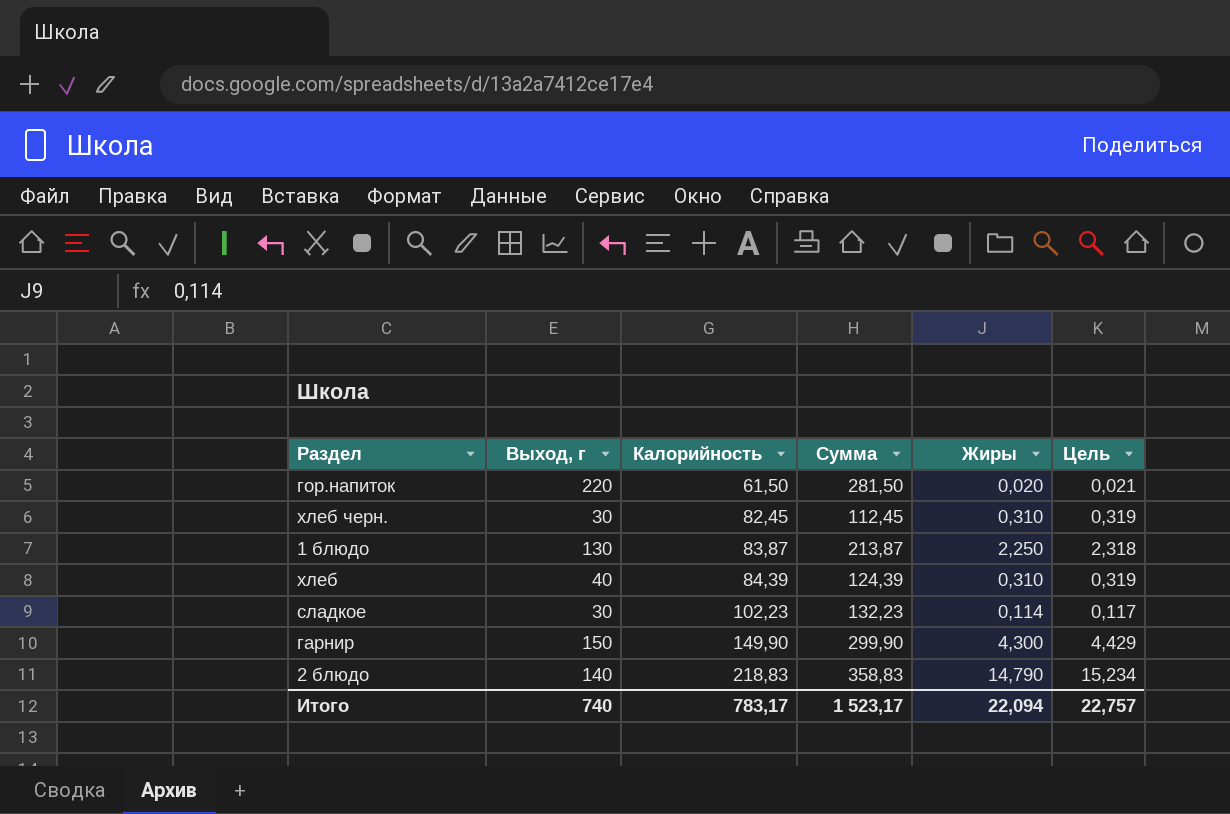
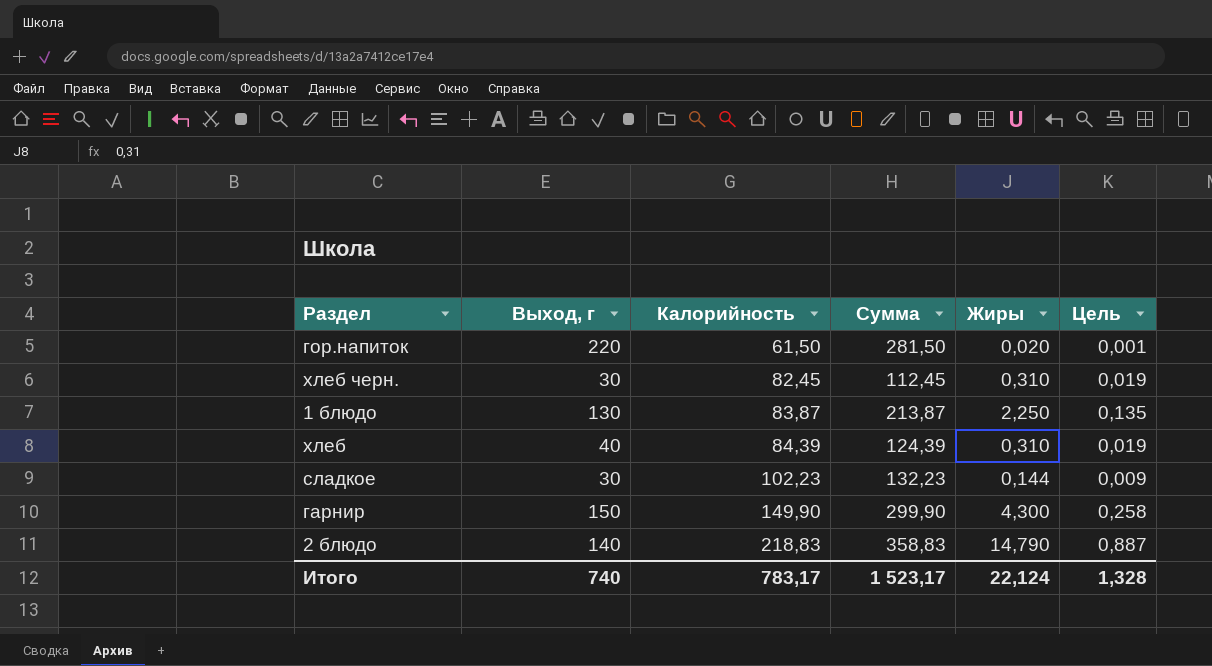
column Цель | formula: [Жиры] * 1,03 -> [Жиры] * 0,06
сладкое | Жиры: 0,114 -> 0,144
Итого | Жиры: 22,094 -> 22,124
Итого | Цель: 22,757 -> 1,328

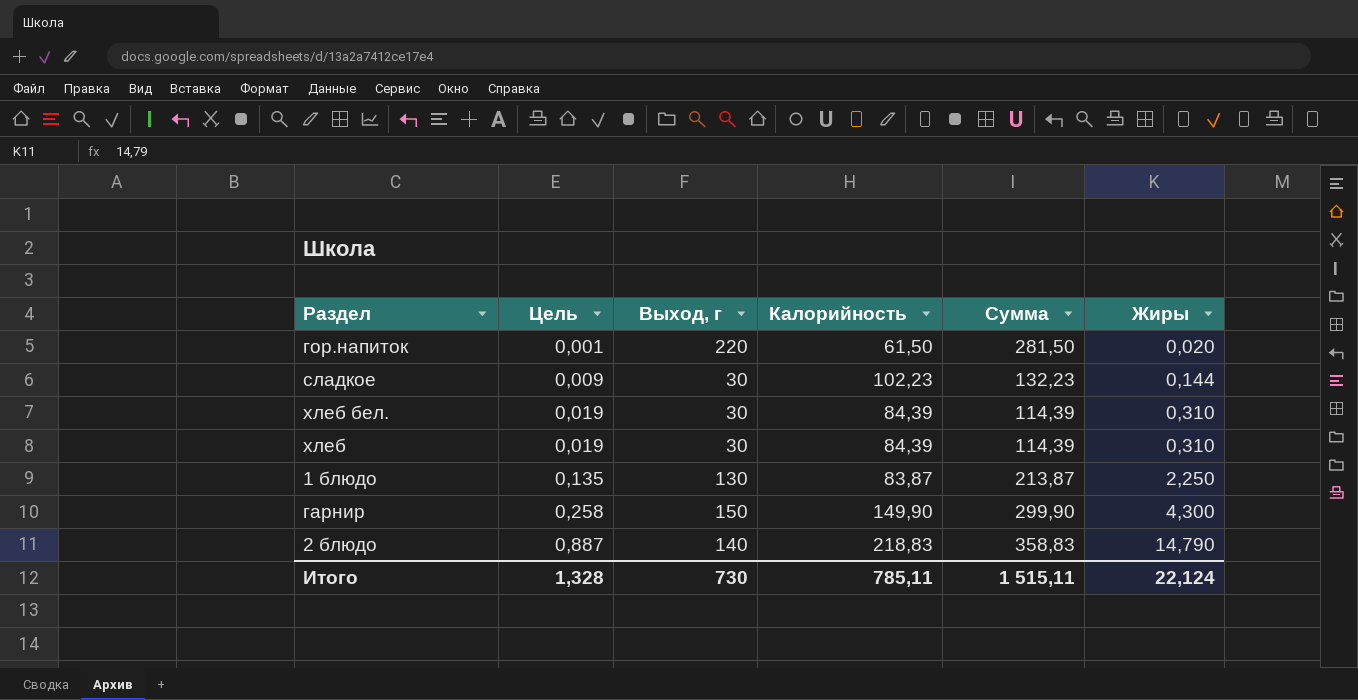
row order: Калорийность ascending -> Цель ascending
column Цель | position: 6 -> 2
row хлеб черн.: 30 | 82,45 | 112,45 | 0,310 | 0,019 -> none
row хлеб бел.: none -> 0,019 | 30 | 84,39 | 114,39 | 0,310
хлеб | Выход, г: 40 -> 30
хлеб | Сумма: 124,39 -> 114,39
Итого | Выход, г: 740 -> 730
Итого | Калорийность: 783,17 -> 785,11
Итого | Сумма: 1 523,17 -> 1 515,11

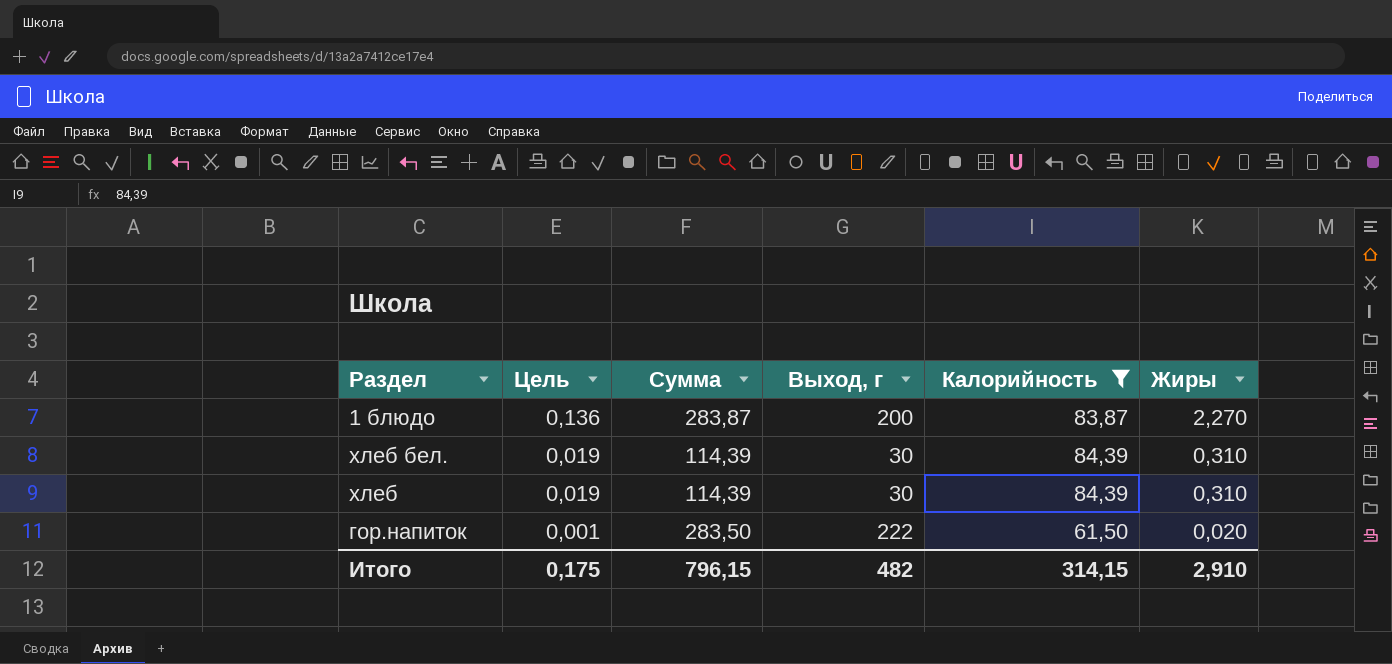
filter: none -> Калорийность <= 84,39
row order: Цель ascending -> Цель descending
column Сумма | position: 5 -> 3
1 блюдо | Цель: 0,135 -> 0,136
1 блюдо | Сумма: 213,87 -> 283,87
1 блюдо | Выход, г: 130 -> 200
1 блюдо | Жиры: 2,250 -> 2,270
гор.напиток | Сумма: 281,50 -> 283,50
гор.напиток | Выход, г: 220 -> 222
Итого | Цель: 1,328 -> 0,175
Итого | Сумма: 1 515,11 -> 796,15
Итого | Выход, г: 730 -> 482
Итого | Калорийность: 785,11 -> 314,15
Итого | Жиры: 22,124 -> 2,910

